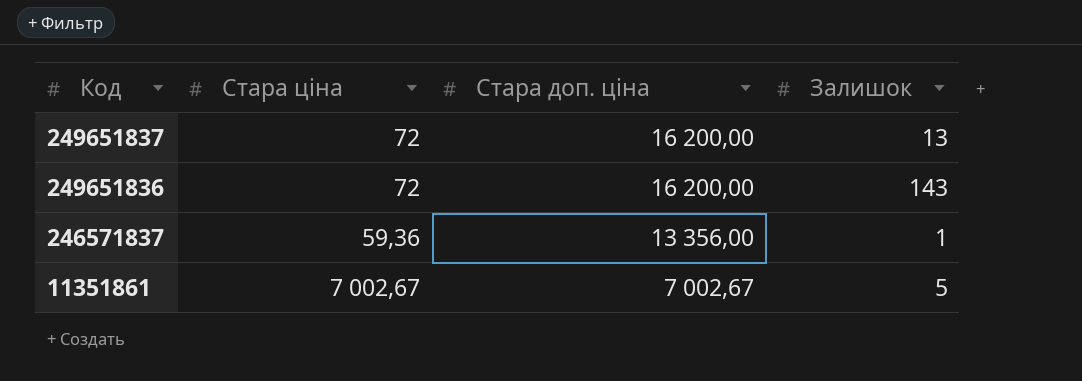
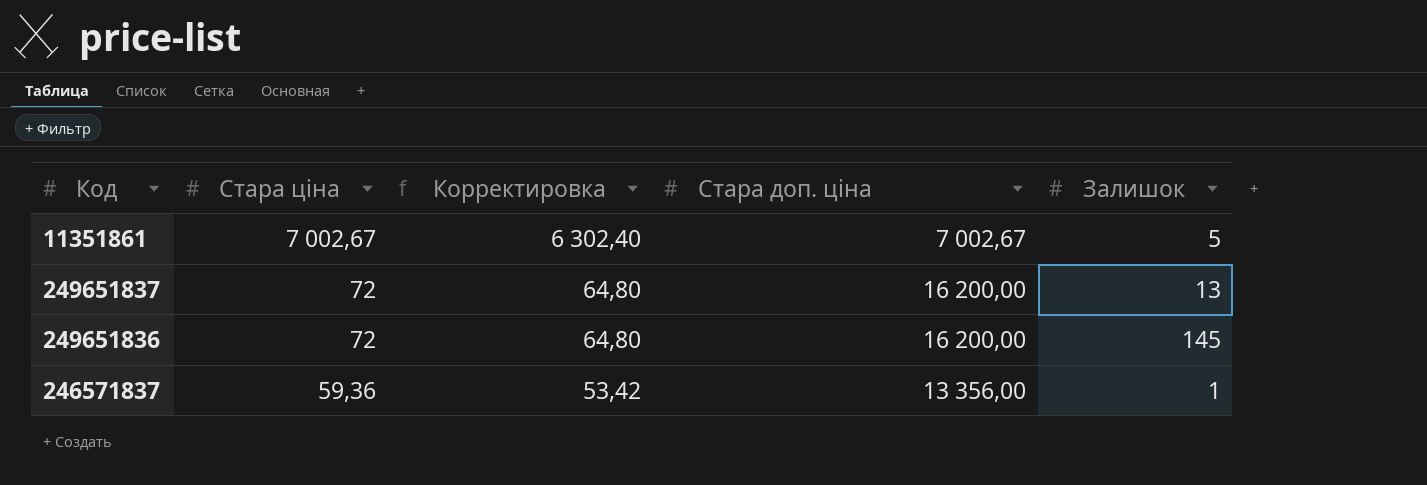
row order: Код descending -> Стара ціна descending
column Корректировка | formula: none -> [Стара ціна] * 0,9
249651836 | Залишок: 143 -> 145

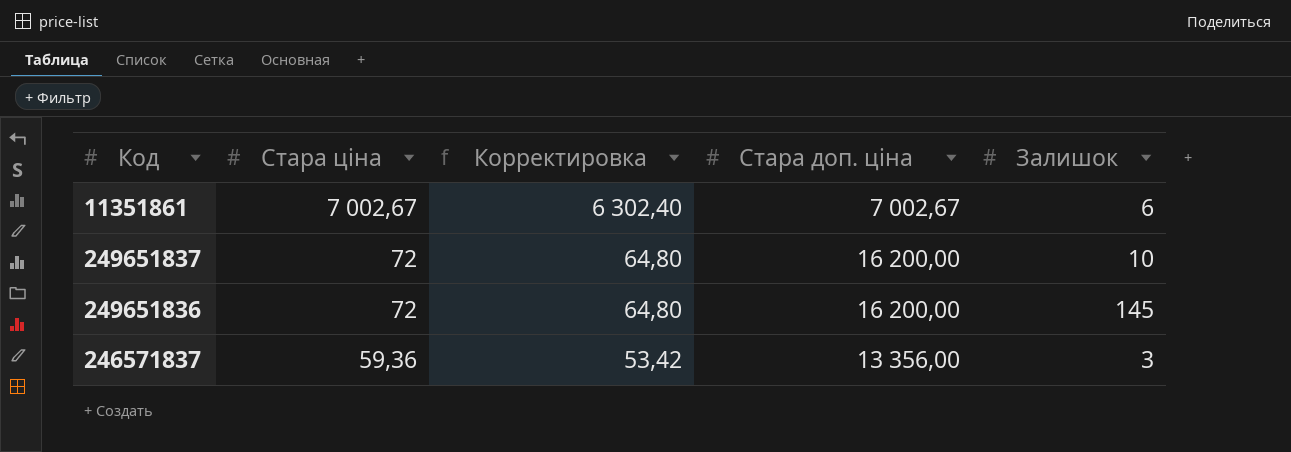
11351861 | Залишок: 5 -> 6
249651837 | Залишок: 13 -> 10
246571837 | Залишок: 1 -> 3

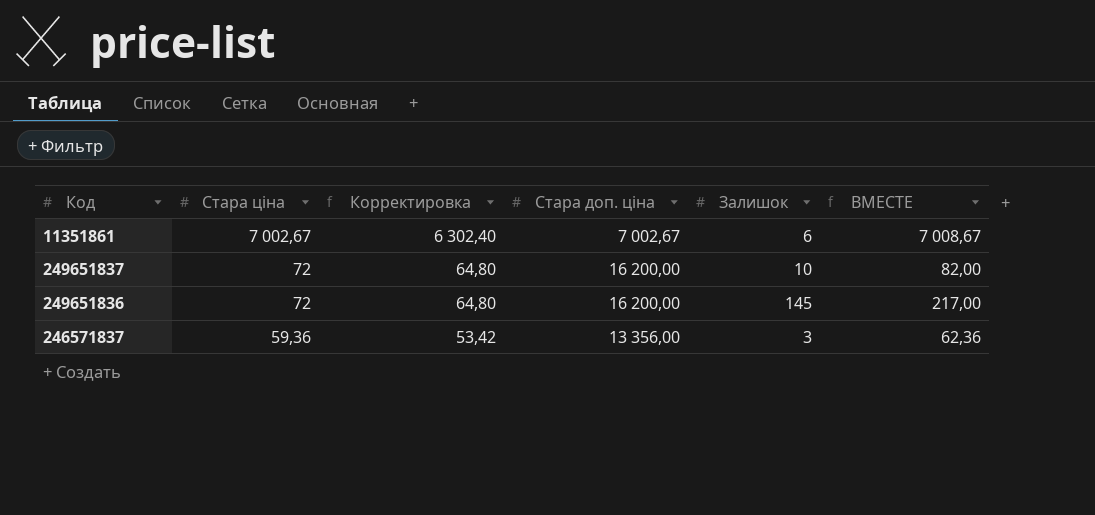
column ВМЕСТЕ | formula: none -> [Стара ціна] + [Залишок]

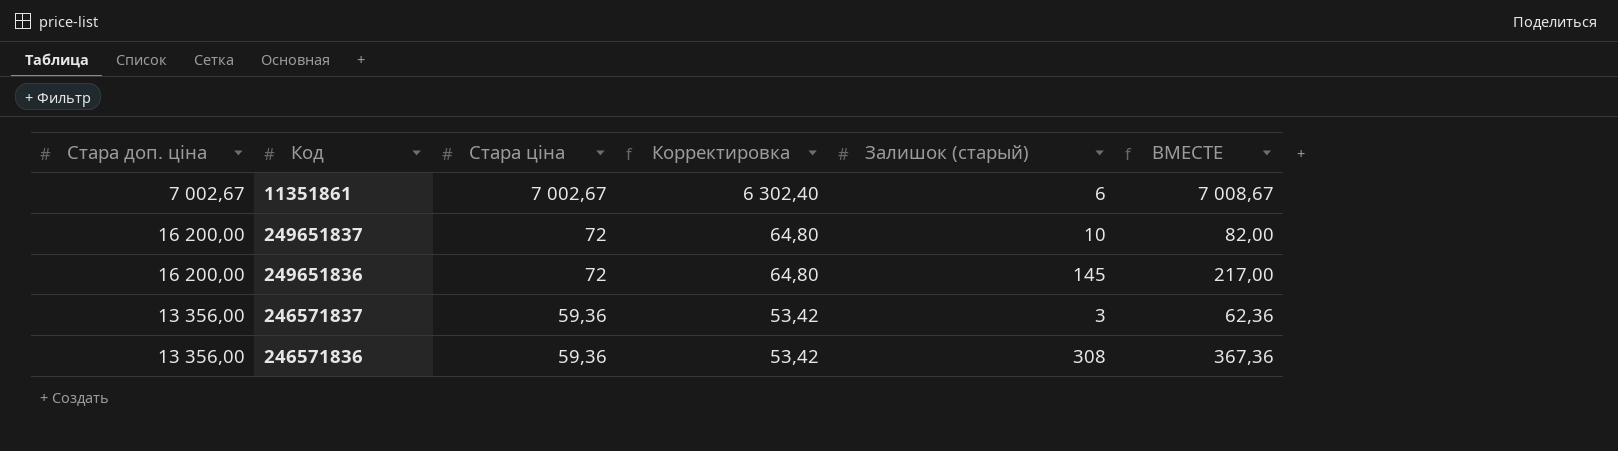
column Стара доп. ціна | position: 4 -> 1
column name: Залишок -> Залишок (старый)
row 246571836: none -> 13 356,00 | 59,36 | 53,42 | 308 | 367,36

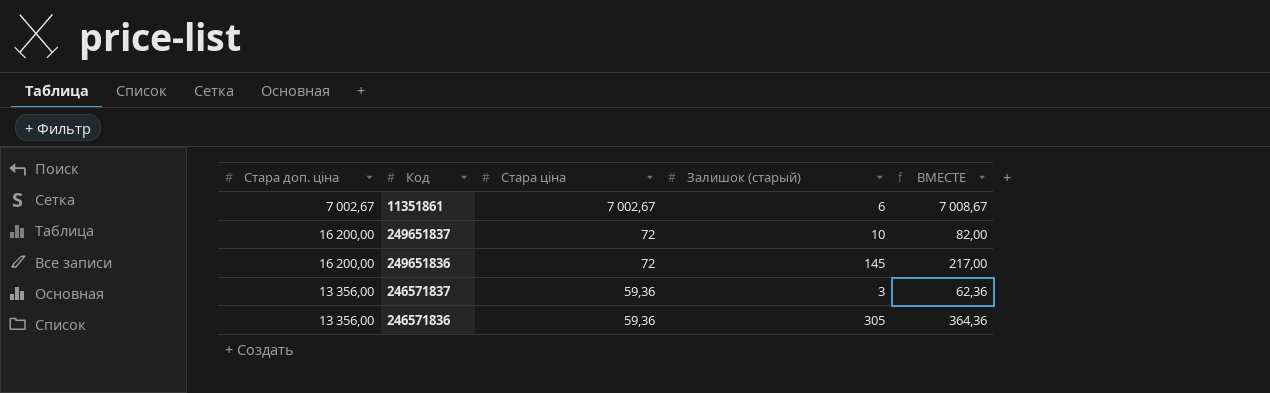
column Корректировка | formula: [Стара ціна] * 0,9 -> none
246571836 | Залишок (старый): 308 -> 305
246571836 | ВМЕСТЕ: 367,36 -> 364,36

